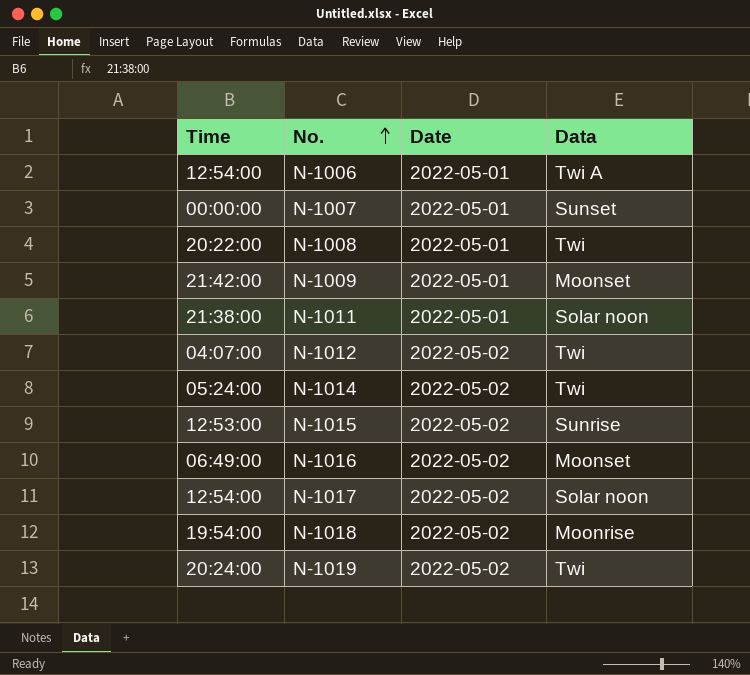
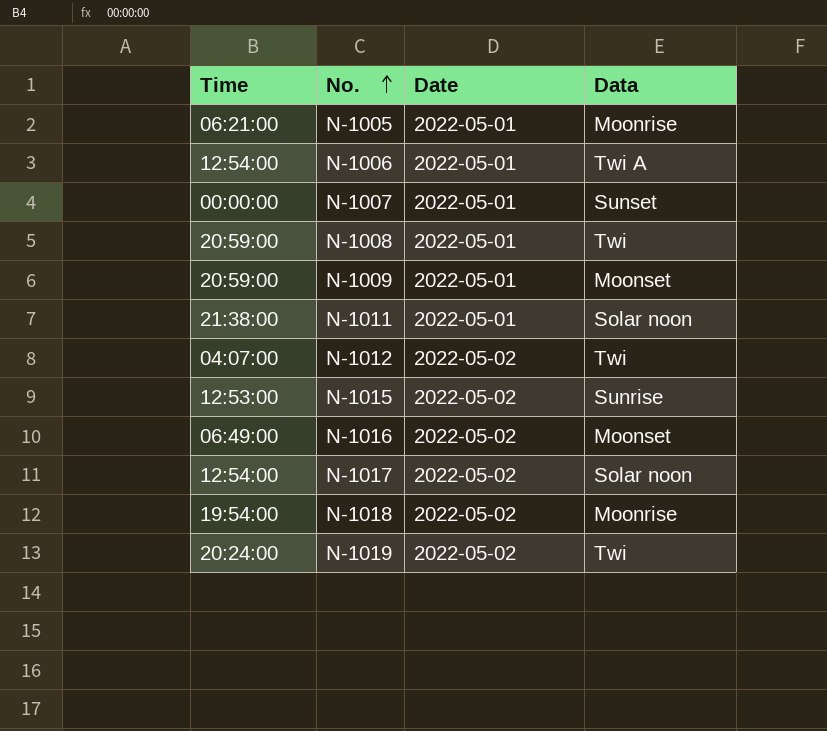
row N-1014: 05:24:00 | 2022-05-02 | Twi -> none
row N-1005: none -> 06:21:00 | 2022-05-01 | Moonrise
N-1008 | Time: 20:22:00 -> 20:59:00
N-1009 | Time: 21:42:00 -> 20:59:00

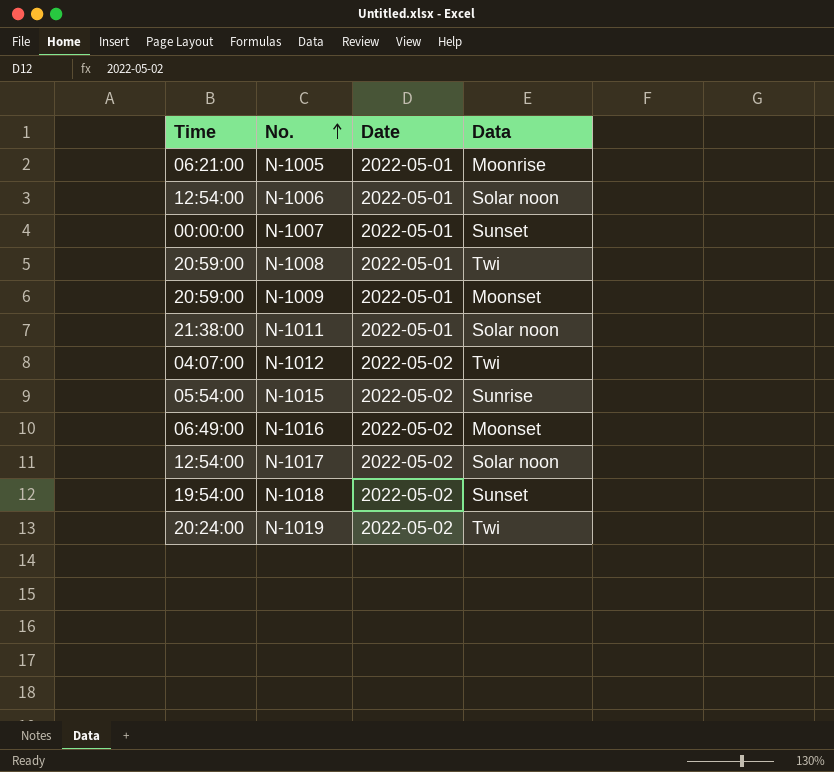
N-1006 | Data: Twi A -> Solar noon
N-1015 | Time: 12:53:00 -> 05:54:00
N-1018 | Data: Moonrise -> Sunset

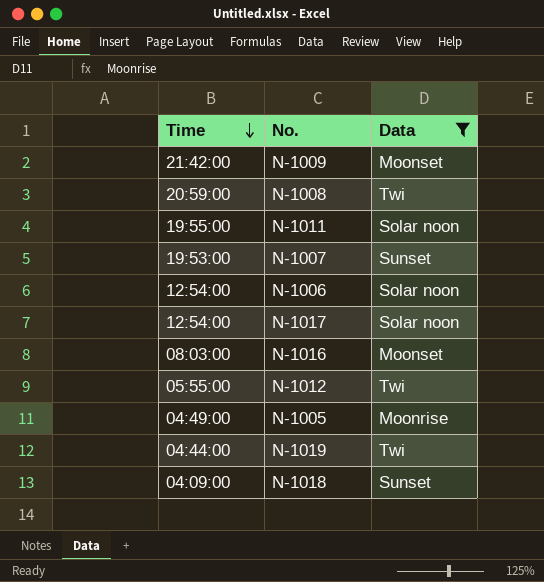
filter: none -> Data != Sunrise
row order: No. ascending -> Time descending
column Date | position: 3 -> none
N-1009 | Time: 20:59:00 -> 21:42:00
N-1011 | Time: 21:38:00 -> 19:55:00
N-1007 | Time: 00:00:00 -> 19:53:00
N-1016 | Time: 06:49:00 -> 08:03:00
N-1012 | Time: 04:07:00 -> 05:55:00
N-1005 | Time: 06:21:00 -> 04:49:00
N-1019 | Time: 20:24:00 -> 04:44:00
N-1018 | Time: 19:54:00 -> 04:09:00

